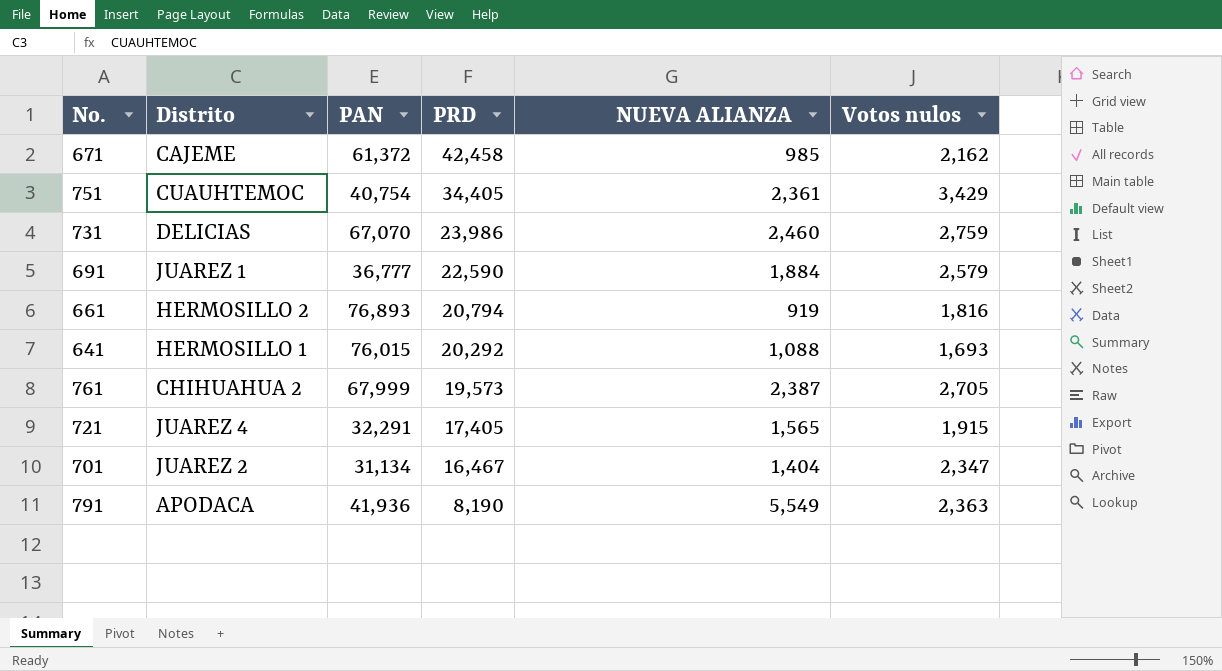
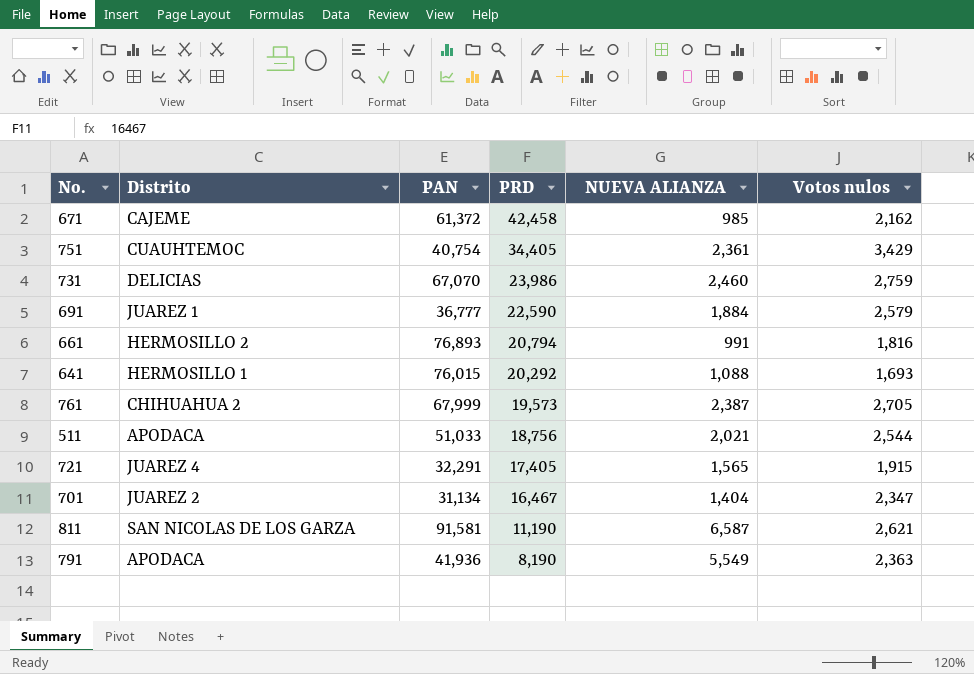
661 | NUEVA ALIANZA: 919 -> 991
row 511: none -> APODACA | 51,033 | 18,756 | 2,021 | 2,544
row 811: none -> SAN NICOLAS DE LOS GARZA | 91,581 | 11,190 | 6,587 | 2,621

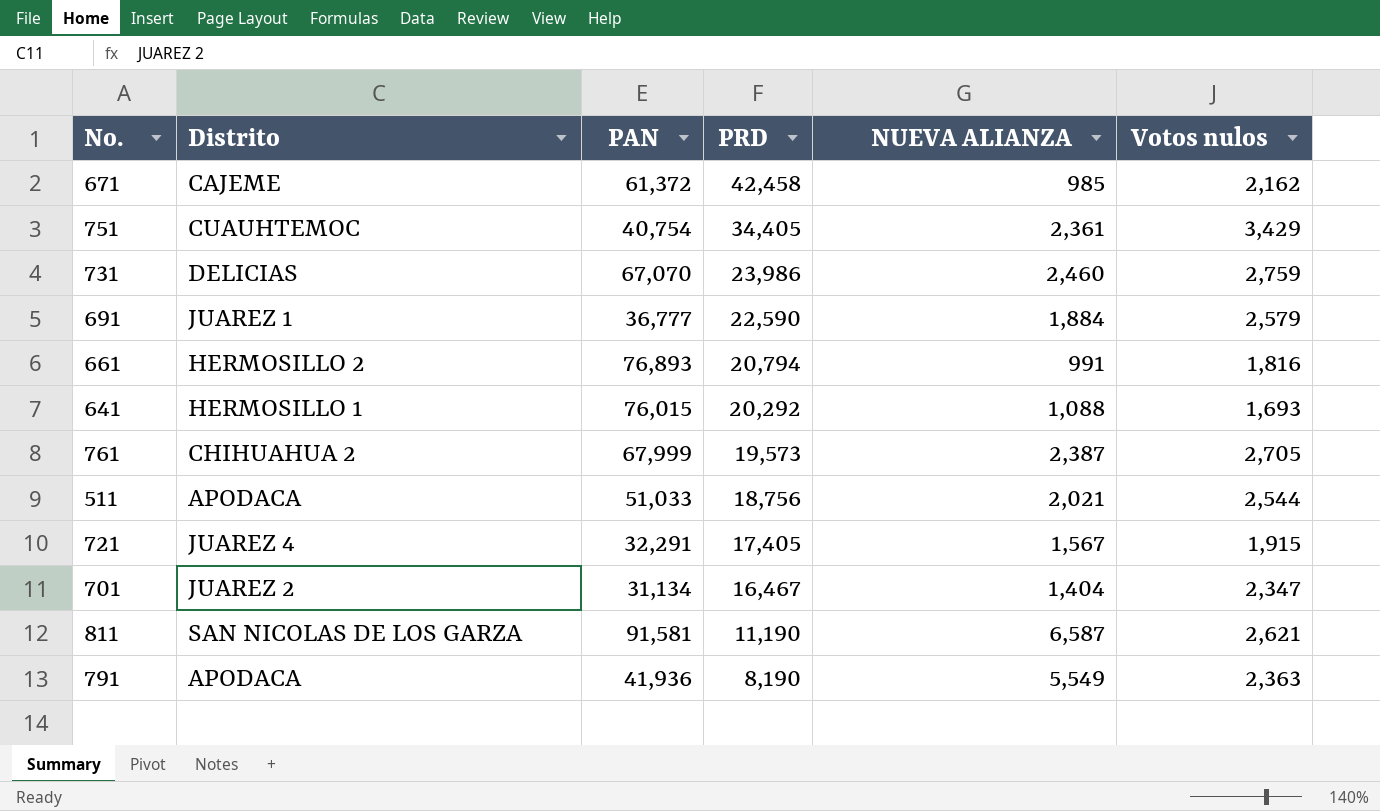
721 | NUEVA ALIANZA: 1,565 -> 1,567

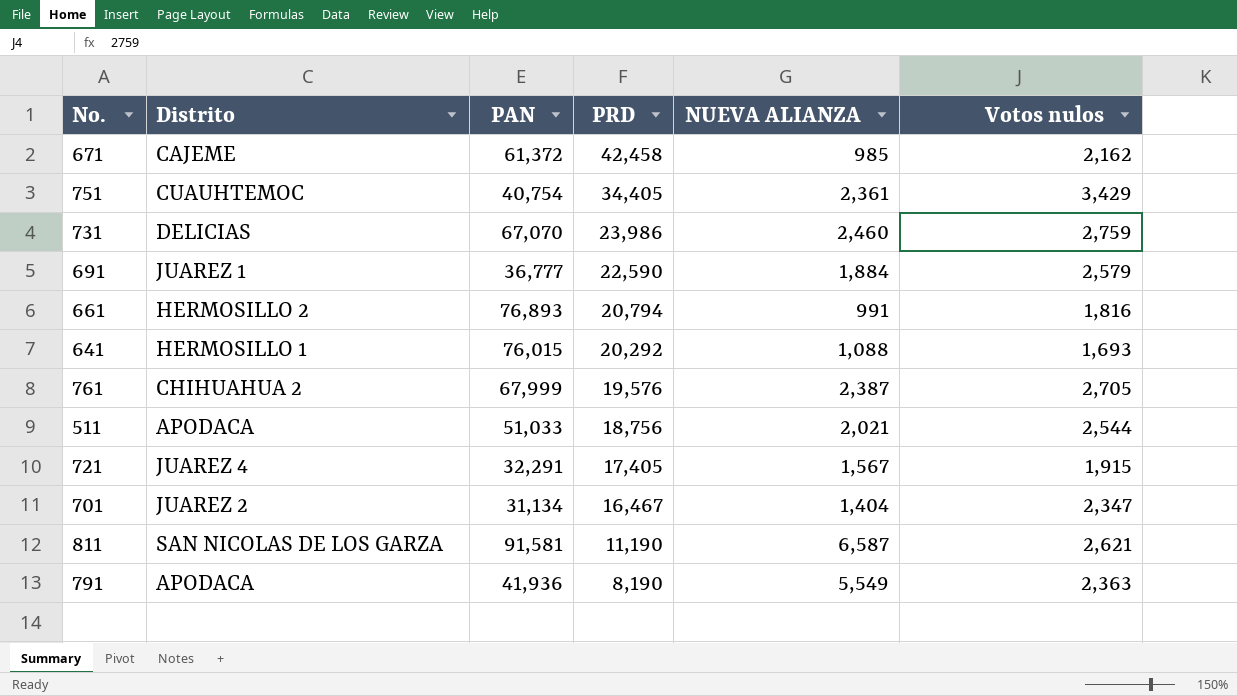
761 | PRD: 19,573 -> 19,576

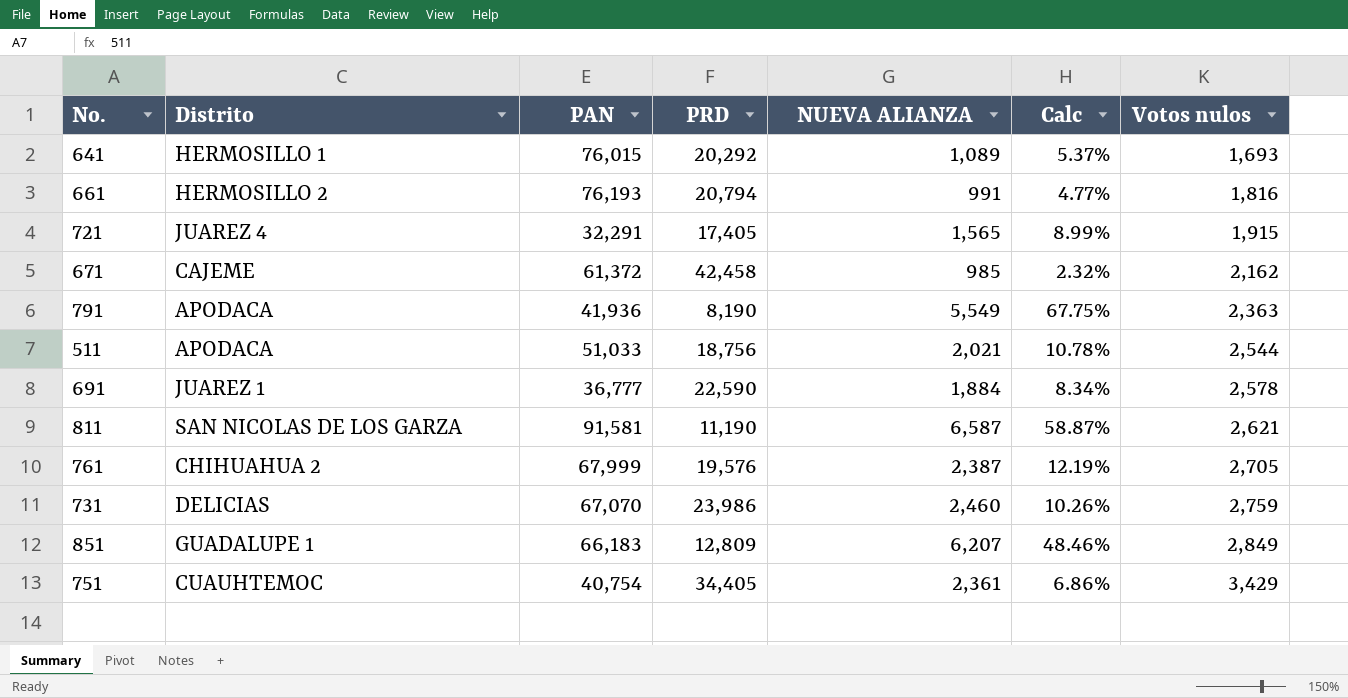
row order: PRD descending -> Votos nulos ascending
column Calc | formula: none -> [NUEVA ALIANZA] / [PRD]
row 701: JUAREZ 2 | 31,134 | 16,467 | 1,404 | 2,347 -> none
641 | NUEVA ALIANZA: 1,088 -> 1,089
661 | PAN: 76,893 -> 76,193
721 | NUEVA ALIANZA: 1,567 -> 1,565
691 | Votos nulos: 2,579 -> 2,578
row 851: none -> GUADALUPE 1 | 66,183 | 12,809 | 6,207 | 48.46% | 2,849

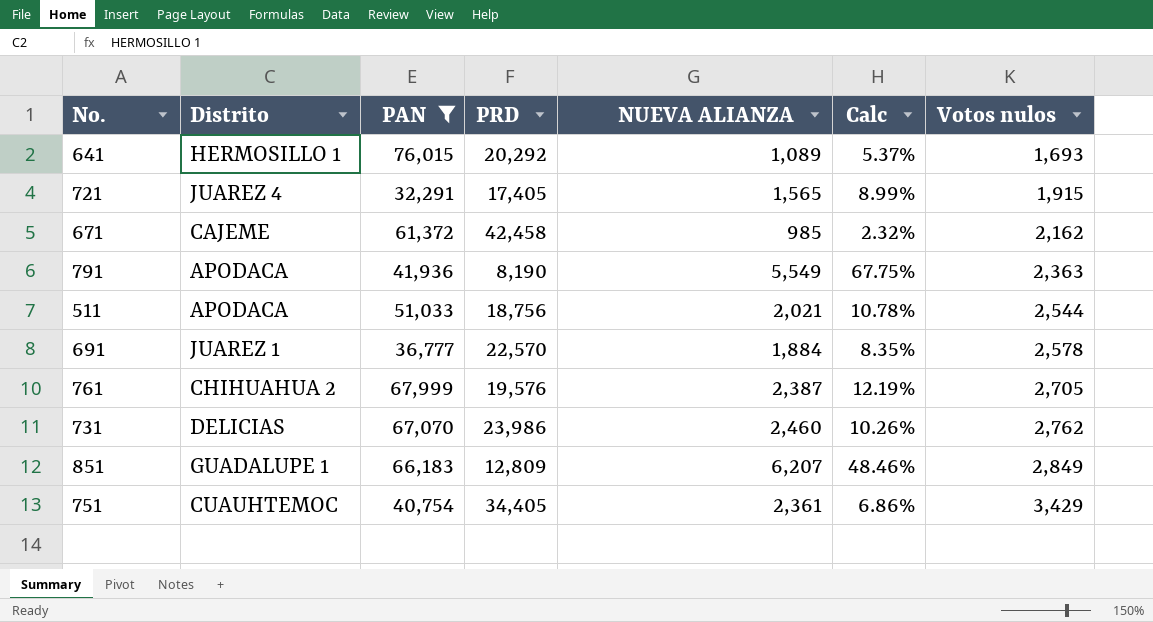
filter: none -> PAN <= 76,015
691 | PRD: 22,590 -> 22,570
691 | Calc: 8.34% -> 8.35%
731 | Votos nulos: 2,759 -> 2,762

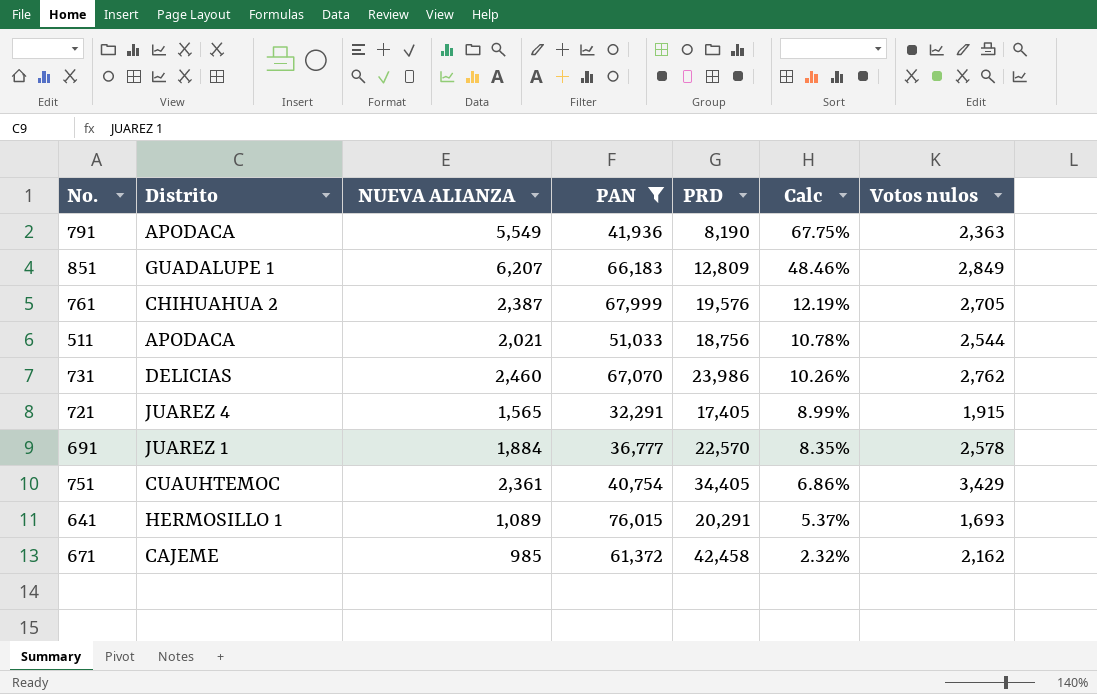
row order: Votos nulos ascending -> Calc descending
column NUEVA ALIANZA | position: 5 -> 3
641 | PRD: 20,292 -> 20,291

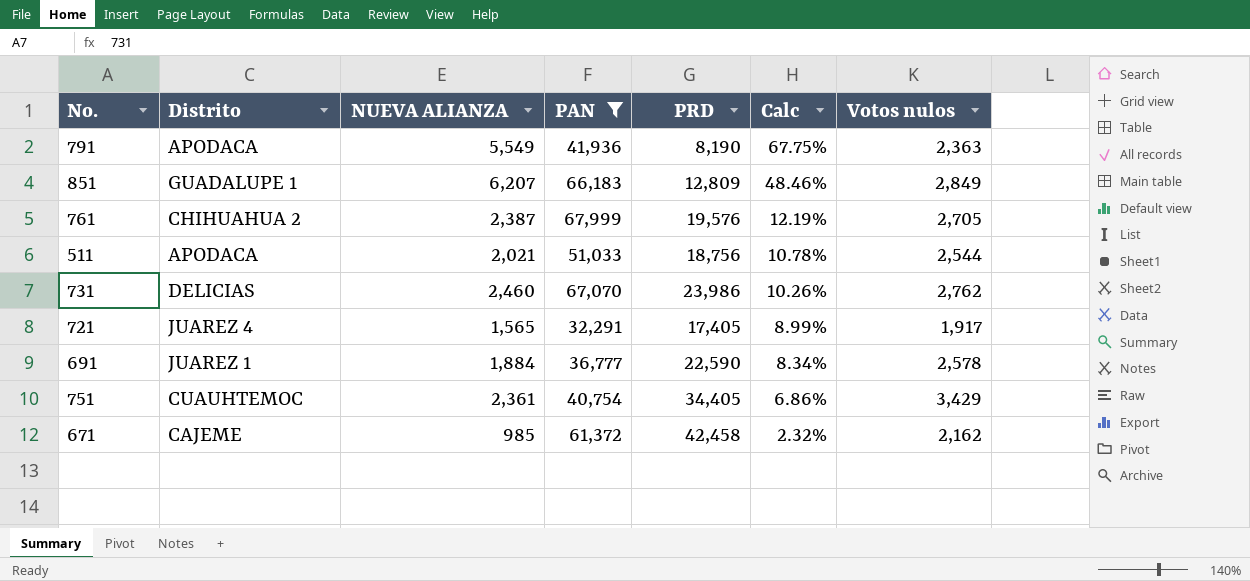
row 641: HERMOSILLO 1 | 1,089 | 76,015 | 20,291 | 5.37% | 1,693 -> none
721 | Votos nulos: 1,915 -> 1,917
691 | PRD: 22,570 -> 22,590
691 | Calc: 8.35% -> 8.34%

